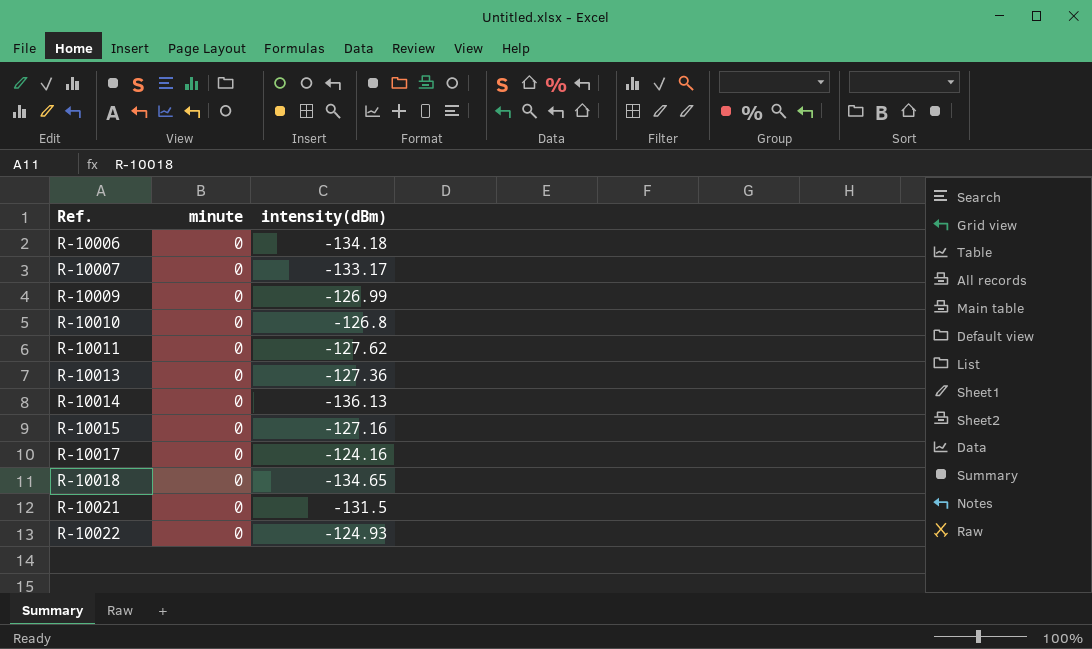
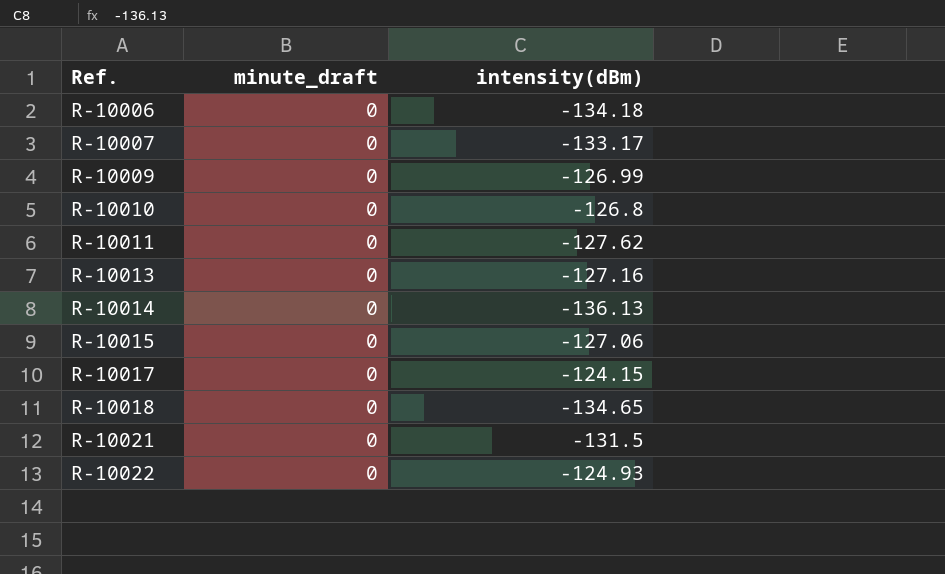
column name: minute -> minute_draft
R-10013 | intensity(dBm): -127.36 -> -127.16
R-10015 | intensity(dBm): -127.16 -> -127.06
R-10017 | intensity(dBm): -124.16 -> -124.15

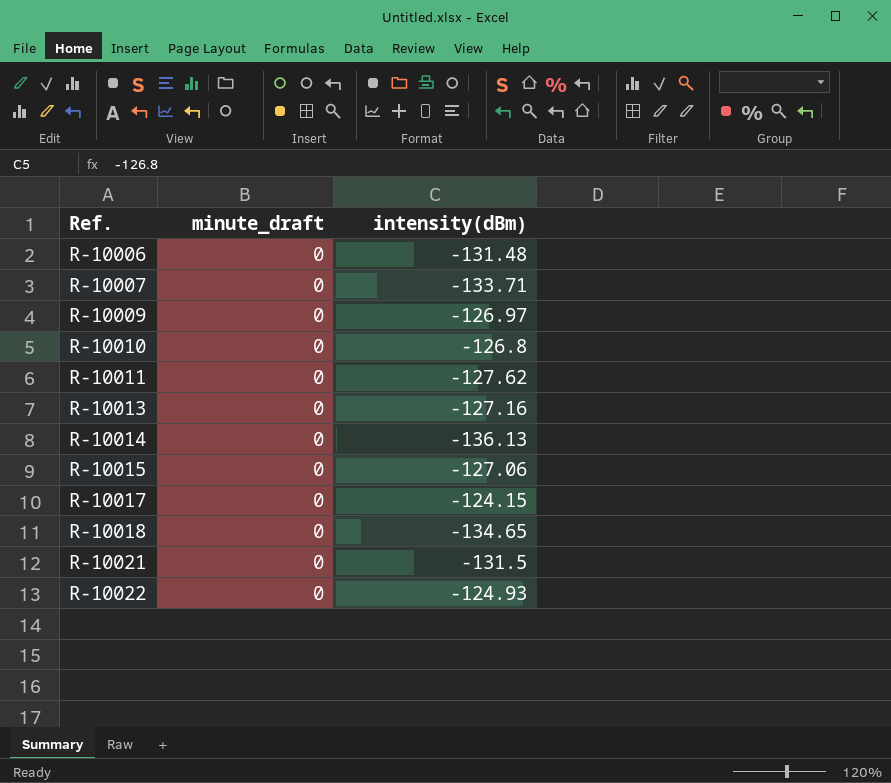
R-10006 | intensity(dBm): -134.18 -> -131.48
R-10007 | intensity(dBm): -133.17 -> -133.71
R-10009 | intensity(dBm): -126.99 -> -126.97

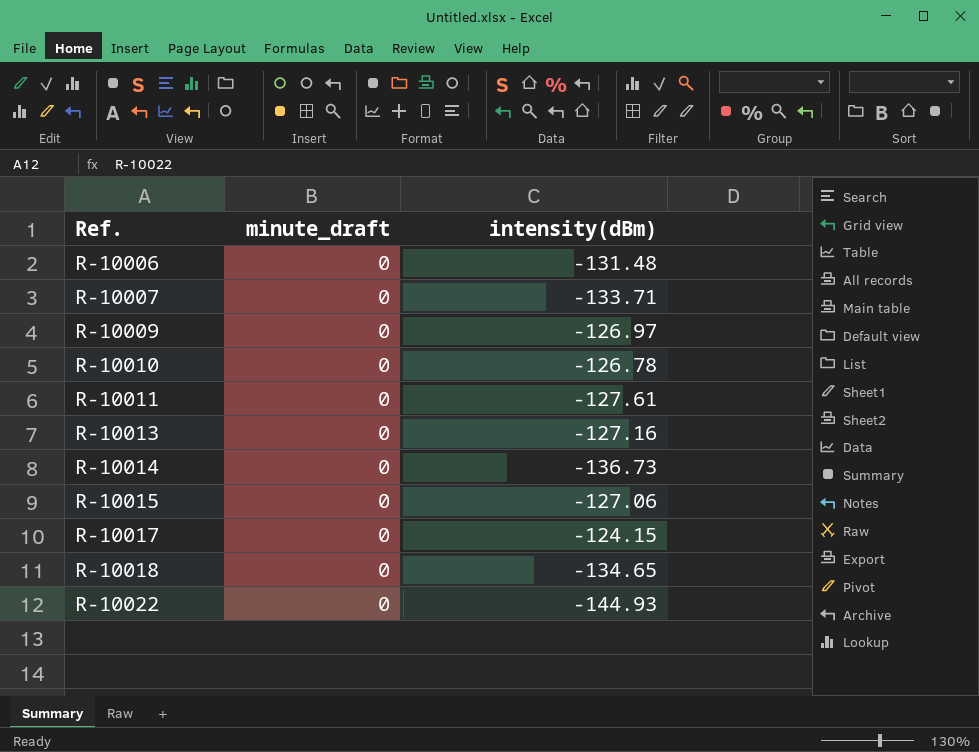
row R-10021: 0 | -131.5 -> none
R-10010 | intensity(dBm): -126.8 -> -126.78
R-10011 | intensity(dBm): -127.62 -> -127.61
R-10014 | intensity(dBm): -136.13 -> -136.73
R-10022 | intensity(dBm): -124.93 -> -144.93

